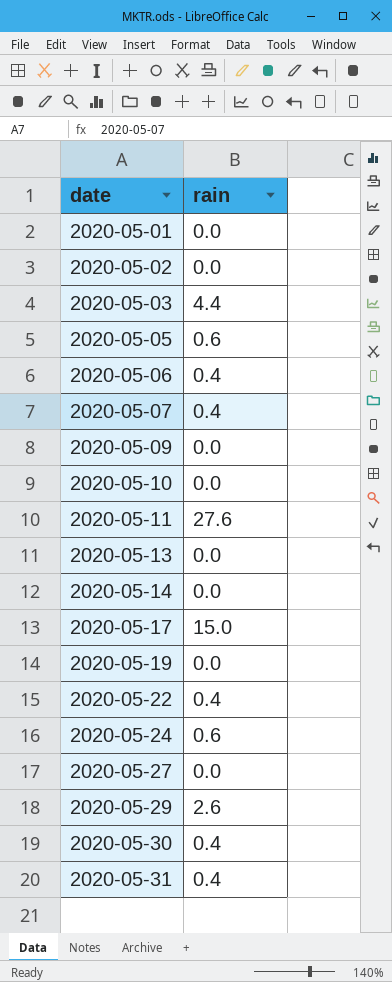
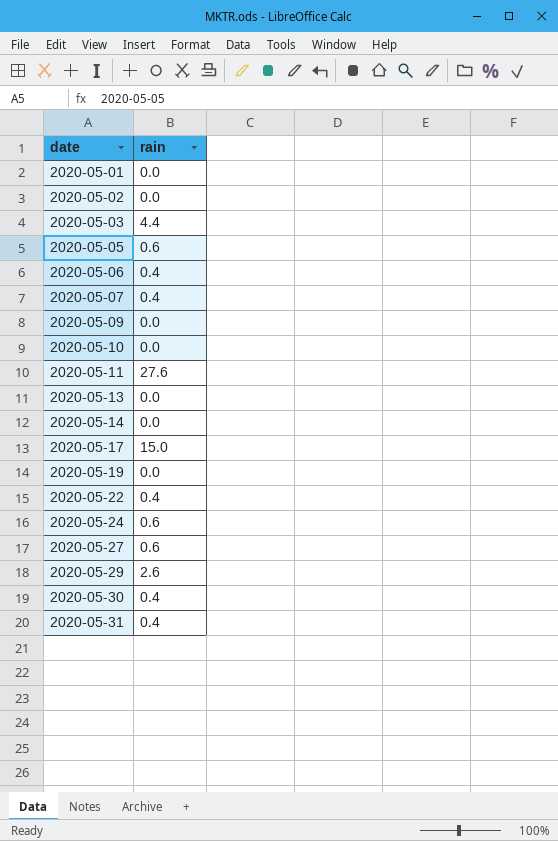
2020-05-27 | rain: 0.0 -> 0.6

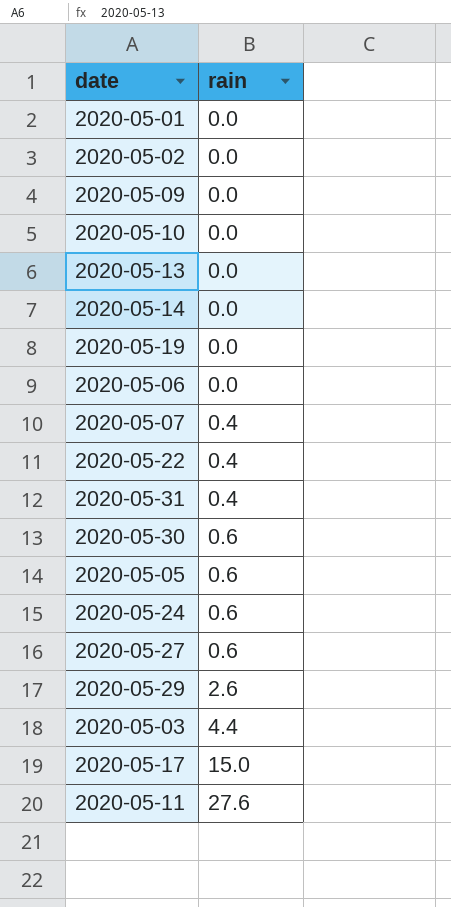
row order: date ascending -> rain ascending
2020-05-06 | rain: 0.4 -> 0.0
2020-05-30 | rain: 0.4 -> 0.6

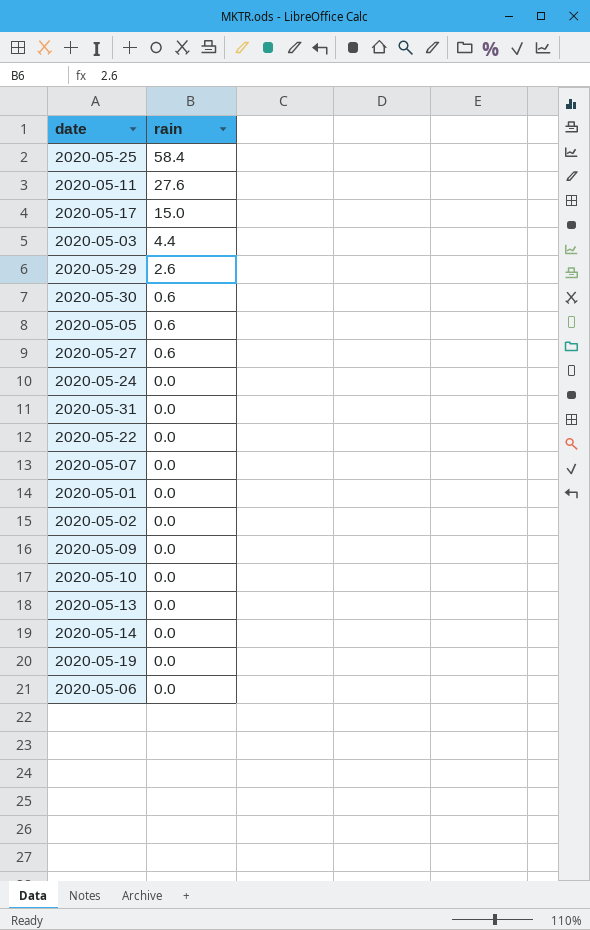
row order: rain ascending -> rain descending
row 2020-05-25: none -> 58.4
2020-05-24 | rain: 0.6 -> 0.0
2020-05-31 | rain: 0.4 -> 0.0
2020-05-22 | rain: 0.4 -> 0.0
2020-05-07 | rain: 0.4 -> 0.0

